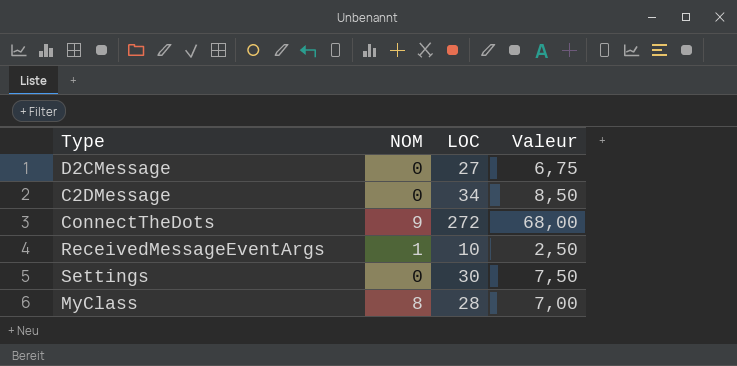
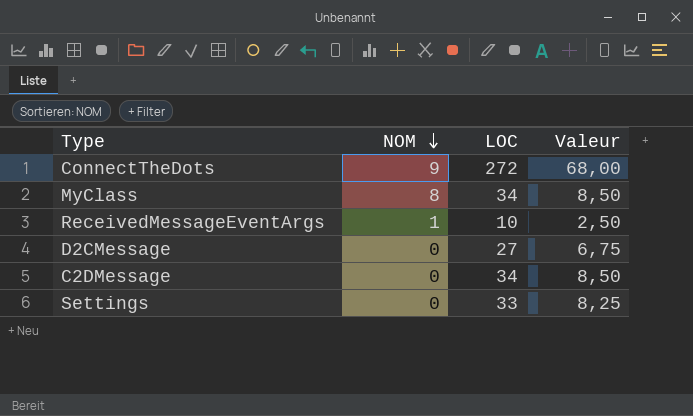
row order: none -> NOM descending
MyClass | LOC: 28 -> 34
MyClass | Valeur: 7,00 -> 8,50
Settings | LOC: 30 -> 33
Settings | Valeur: 7,50 -> 8,25

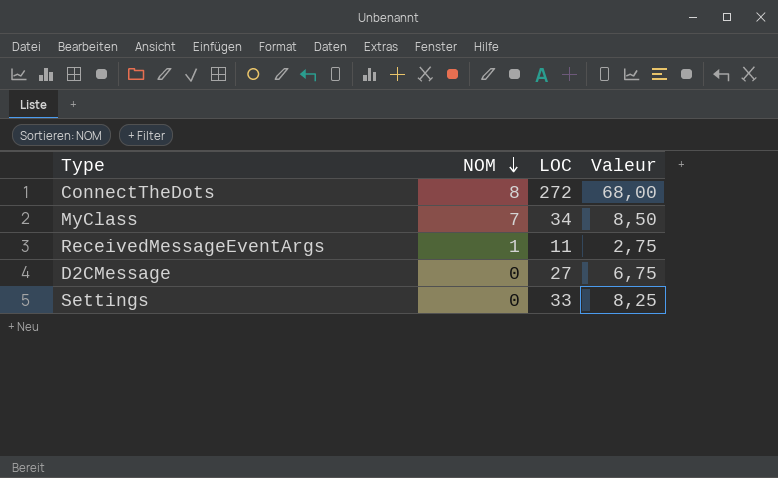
row C2DMessage: 0 | 34 | 8,50 -> none
ConnectTheDots | NOM: 9 -> 8
MyClass | NOM: 8 -> 7
ReceivedMessageEventArgs | LOC: 10 -> 11
ReceivedMessageEventArgs | Valeur: 2,50 -> 2,75

